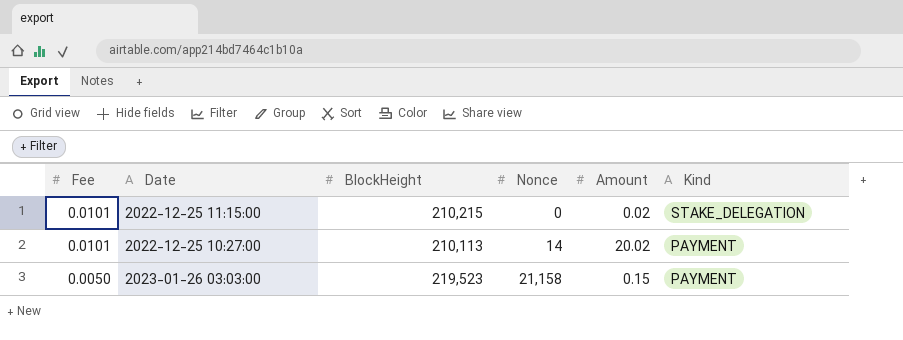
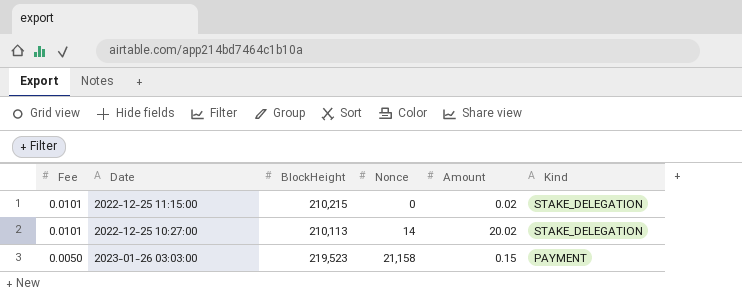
2022-12-25 10:27:00 | Kind: PAYMENT -> STAKE_DELEGATION

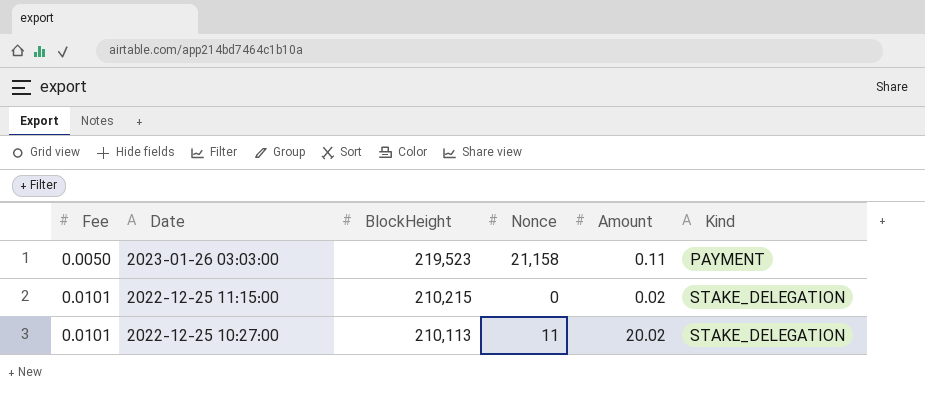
row order: Fee descending -> Fee ascending
2023-01-26 03:03:00 | Amount: 0.15 -> 0.11
2022-12-25 10:27:00 | Nonce: 14 -> 11

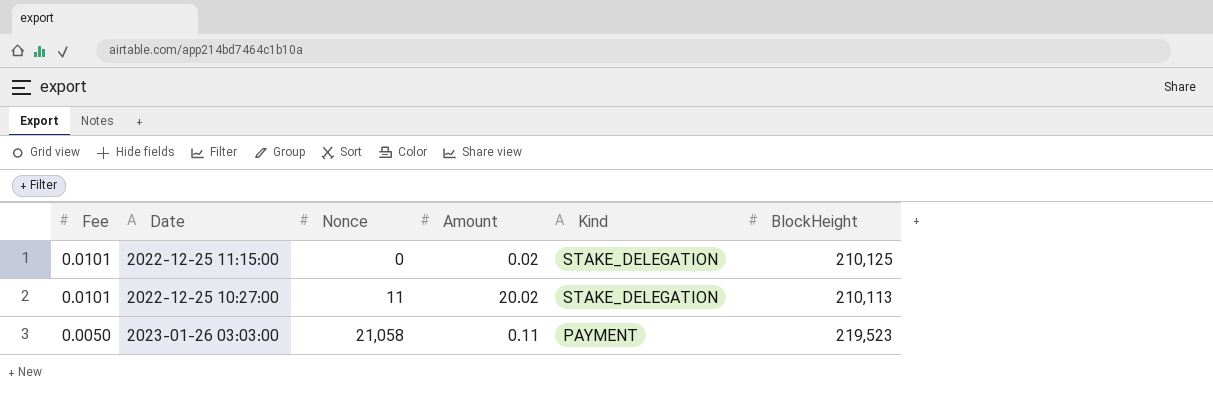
row order: Fee ascending -> Fee descending
column BlockHeight | position: 3 -> 6
2022-12-25 11:15:00 | BlockHeight: 210,215 -> 210,125
2023-01-26 03:03:00 | Nonce: 21,158 -> 21,058

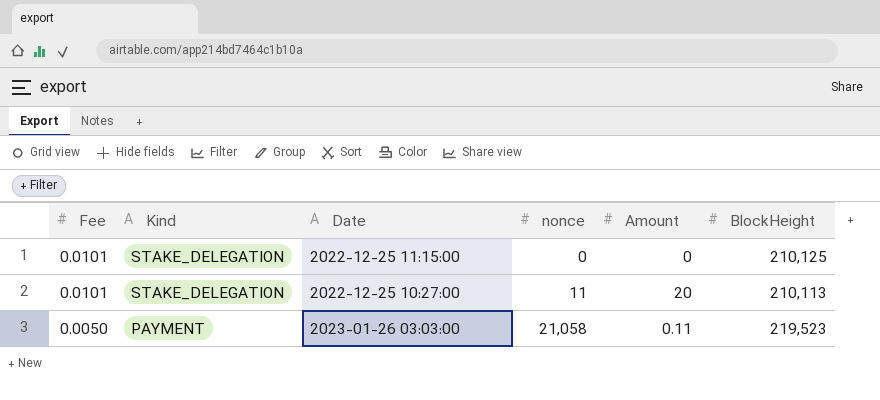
column Kind | position: 5 -> 2
column name: Nonce -> nonce
2022-12-25 11:15:00 | Amount: 0.02 -> 0
2022-12-25 10:27:00 | Amount: 20.02 -> 20

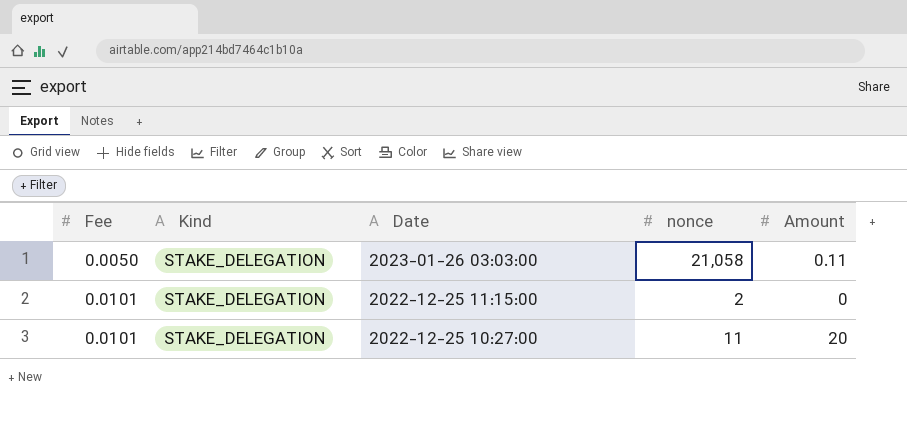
row order: Fee descending -> Fee ascending
column BlockHeight | position: 6 -> none
2023-01-26 03:03:00 | Kind: PAYMENT -> STAKE_DELEGATION
2022-12-25 11:15:00 | nonce: 0 -> 2

